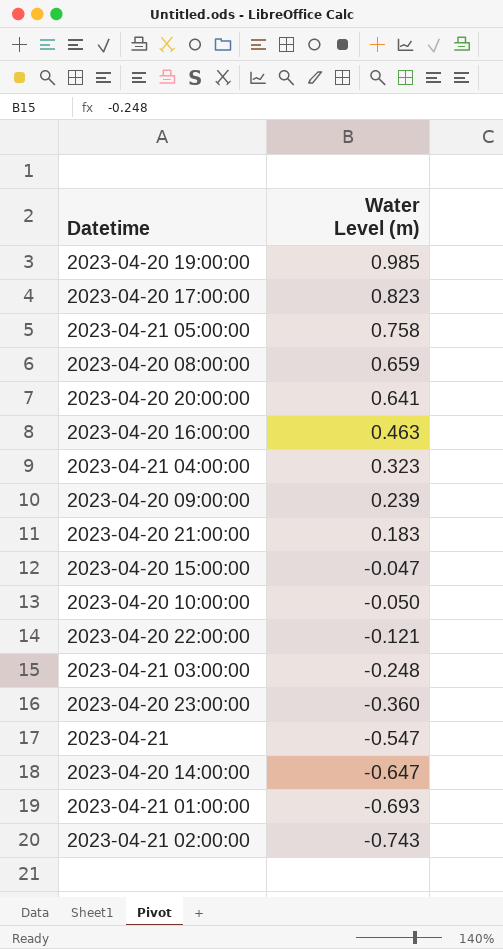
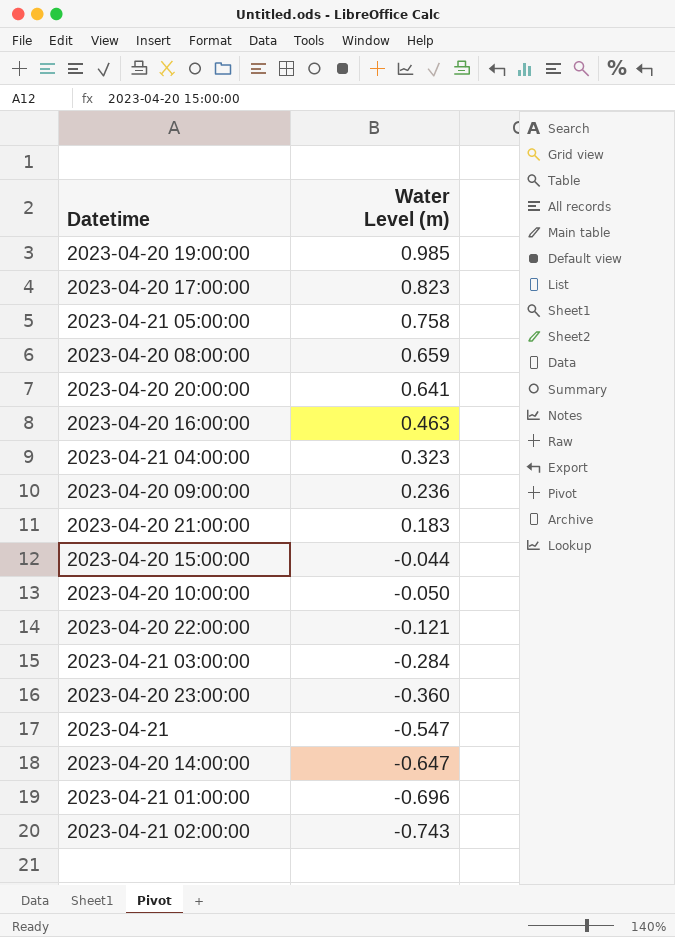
2023-04-20 09:00:00 | Water Level (m): 0.239 -> 0.236
2023-04-20 15:00:00 | Water Level (m): -0.047 -> -0.044
2023-04-21 03:00:00 | Water Level (m): -0.248 -> -0.284
2023-04-21 01:00:00 | Water Level (m): -0.693 -> -0.696

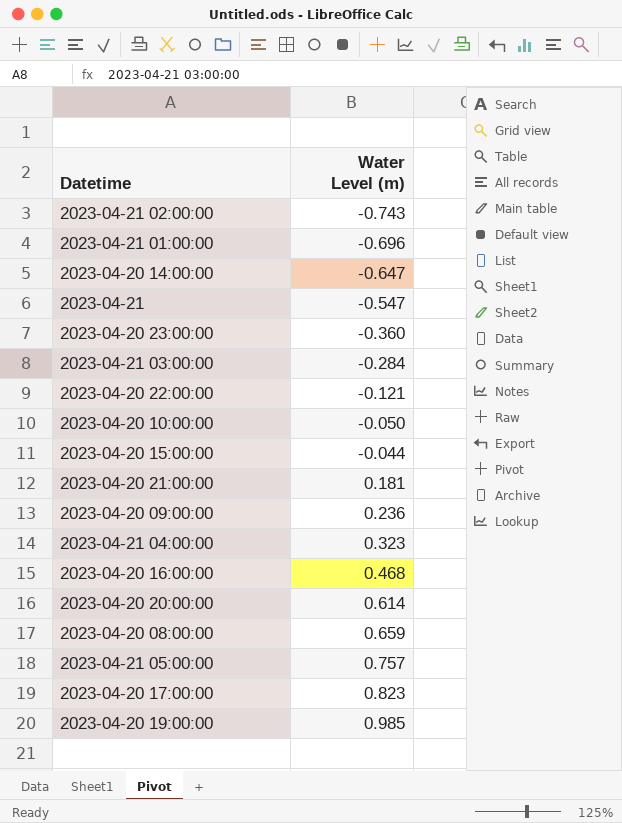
row order: Water Level (m) descending -> Water Level (m) ascending
2023-04-20 21:00:00 | Water Level (m): 0.183 -> 0.181
2023-04-20 16:00:00 | Water Level (m): 0.463 -> 0.468
2023-04-20 20:00:00 | Water Level (m): 0.641 -> 0.614
2023-04-21 05:00:00 | Water Level (m): 0.758 -> 0.757

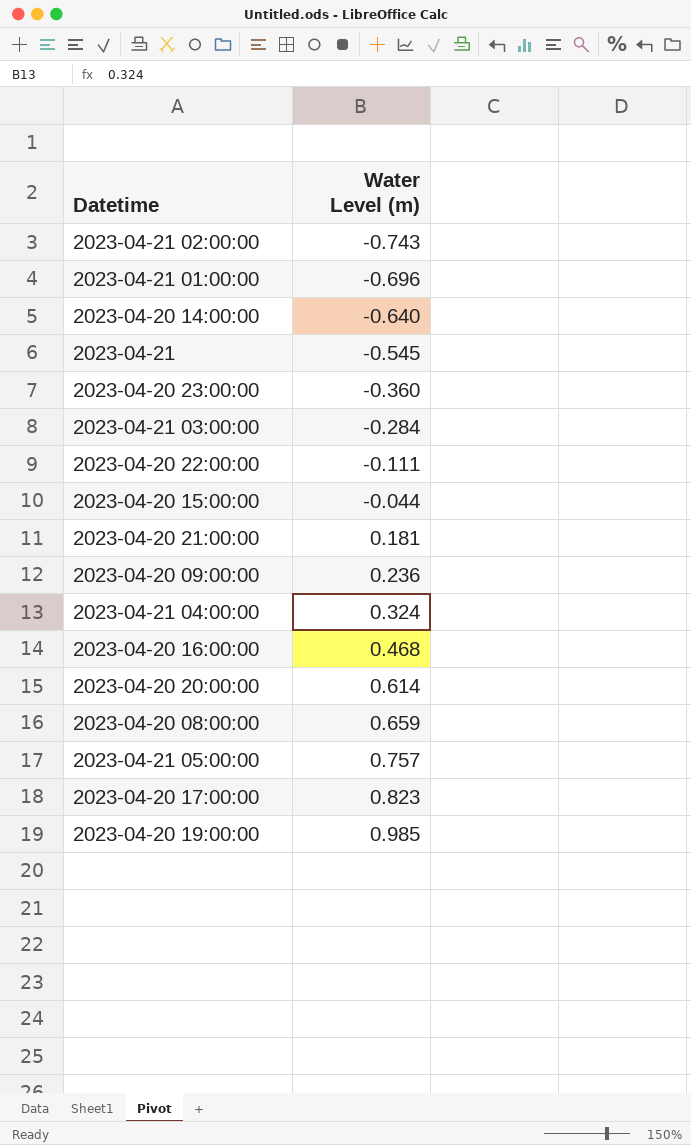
row 2023-04-20 10:00:00: -0.050 -> none
2023-04-20 14:00:00 | Water Level (m): -0.647 -> -0.640
2023-04-21 | Water Level (m): -0.547 -> -0.545
2023-04-20 22:00:00 | Water Level (m): -0.121 -> -0.111
2023-04-21 04:00:00 | Water Level (m): 0.323 -> 0.324

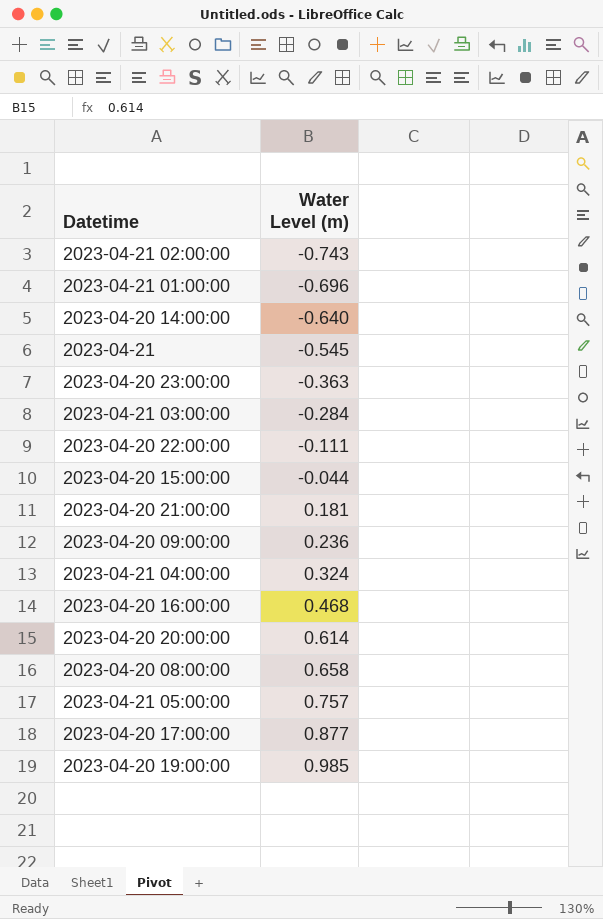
2023-04-20 23:00:00 | Water Level (m): -0.360 -> -0.363
2023-04-20 08:00:00 | Water Level (m): 0.659 -> 0.658
2023-04-20 17:00:00 | Water Level (m): 0.823 -> 0.877

